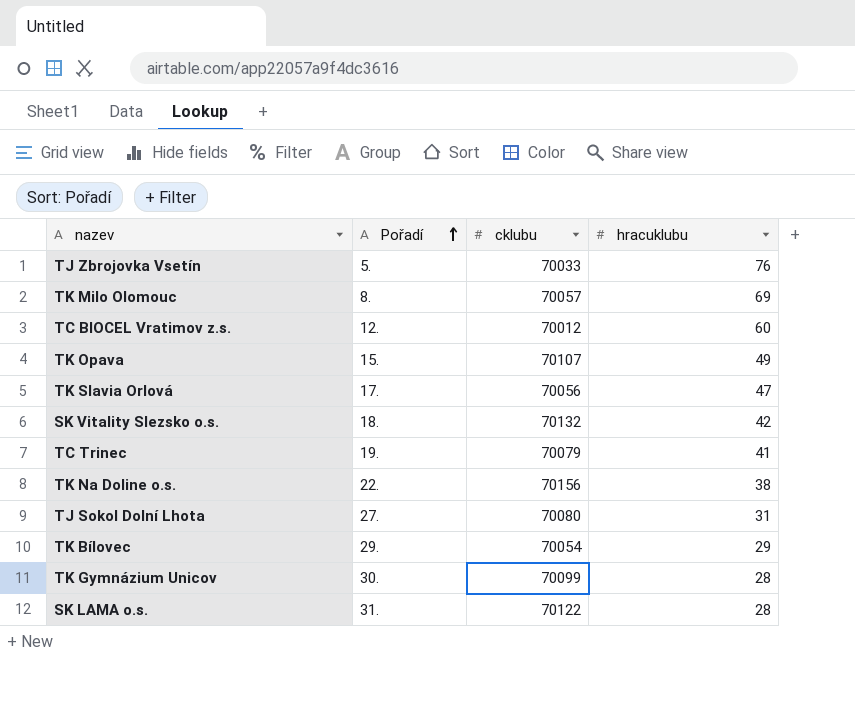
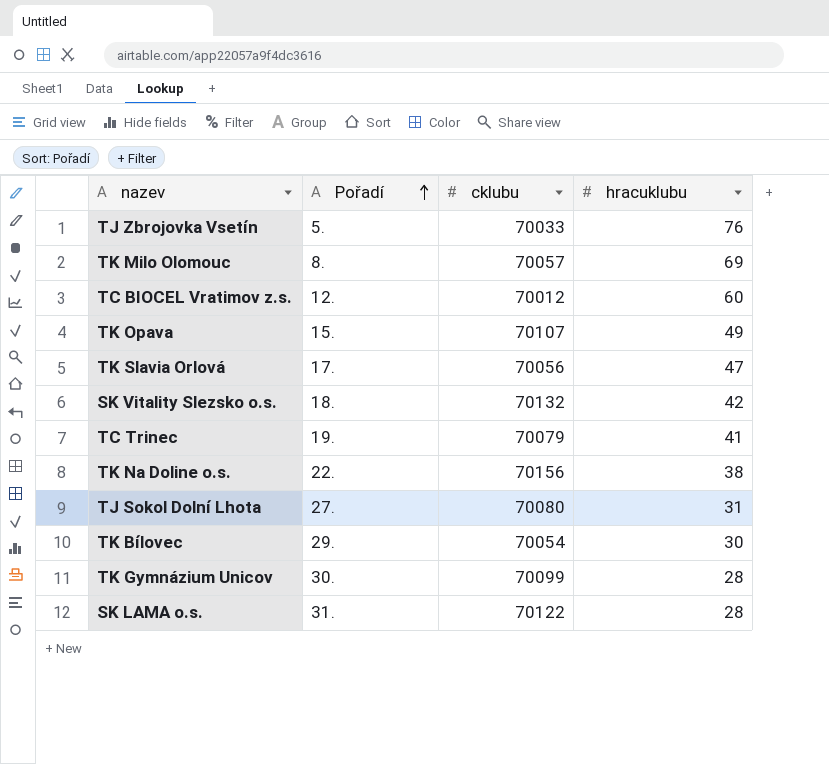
TK Bílovec | hracuklubu: 29 -> 30

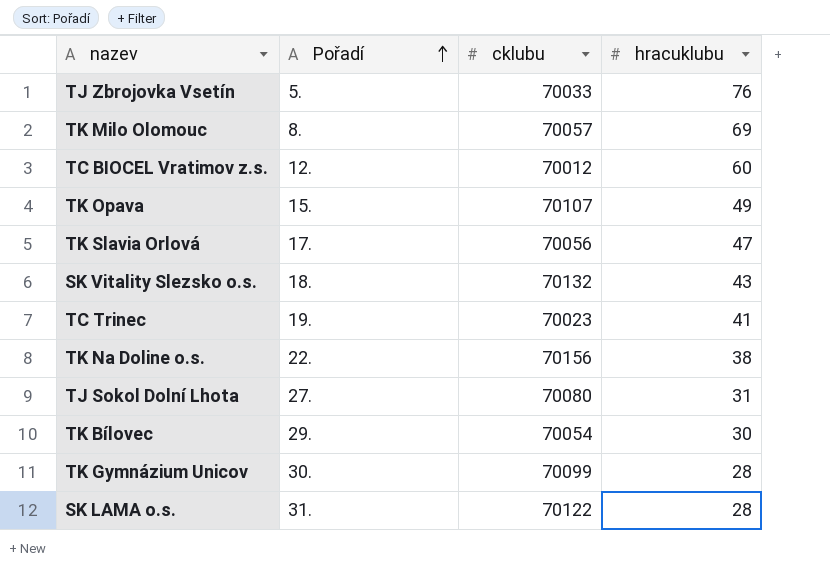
SK Vitality Slezsko o.s. | hracuklubu: 42 -> 43
TC Trinec | cklubu: 70079 -> 70023

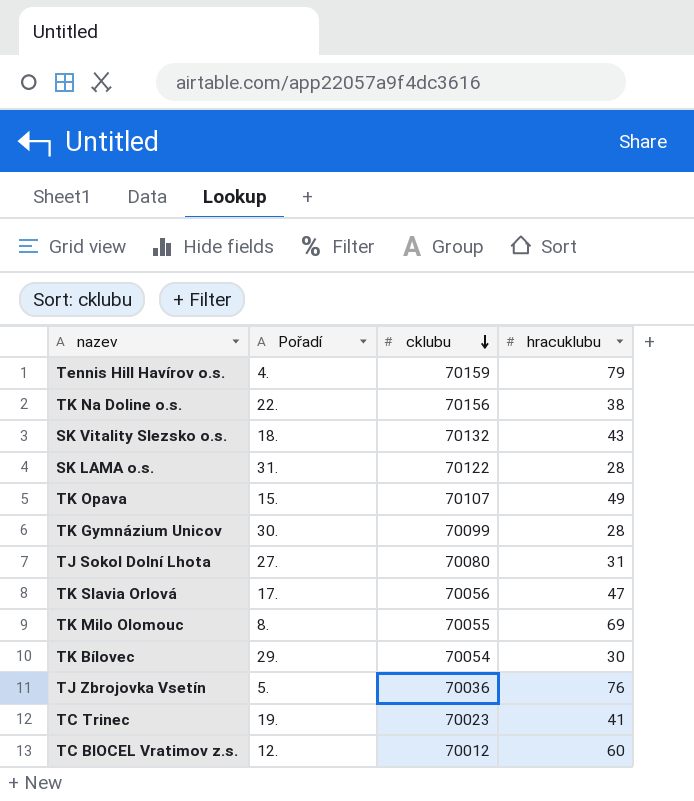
row order: Pořadí ascending -> cklubu descending
row Tennis Hill Havírov o.s.: none -> 4. | 70159 | 79
TK Milo Olomouc | cklubu: 70057 -> 70055
TJ Zbrojovka Vsetín | cklubu: 70033 -> 70036

